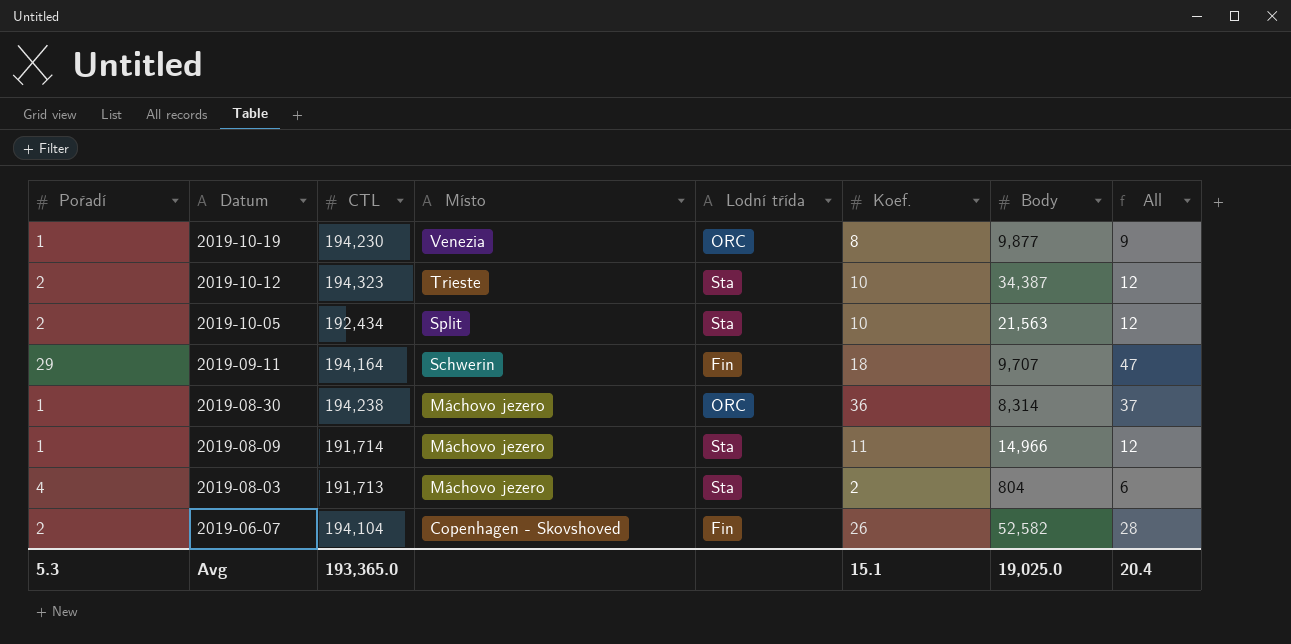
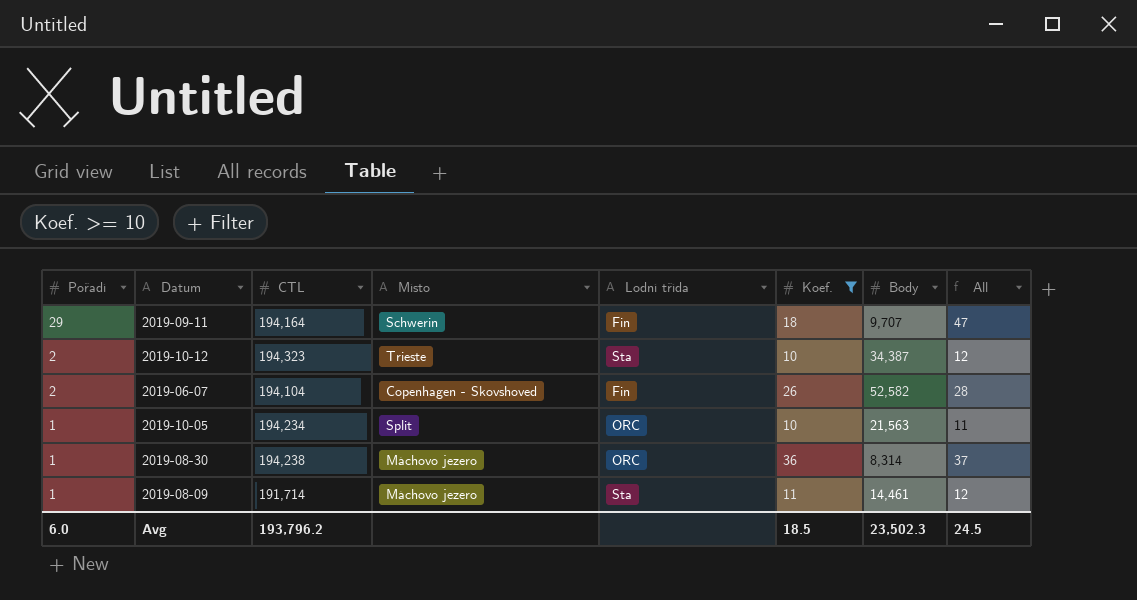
filter: none -> Koef. >= 10
row order: Datum descending -> Pořadí descending
2019-10-05 | Pořadí: 2 -> 1
2019-10-05 | CTL: 192,434 -> 194,234
2019-10-05 | Lodní třída: Sta -> ORC
2019-10-05 | All: 12 -> 11
2019-08-09 | Body: 14,966 -> 14,461
Avg | Pořadí: 5.3 -> 6.0
Avg | CTL: 193,365.0 -> 193,796.2
Avg | Koef.: 15.1 -> 18.5
Avg | Body: 19,025.0 -> 23,502.3
Avg | All: 20.4 -> 24.5

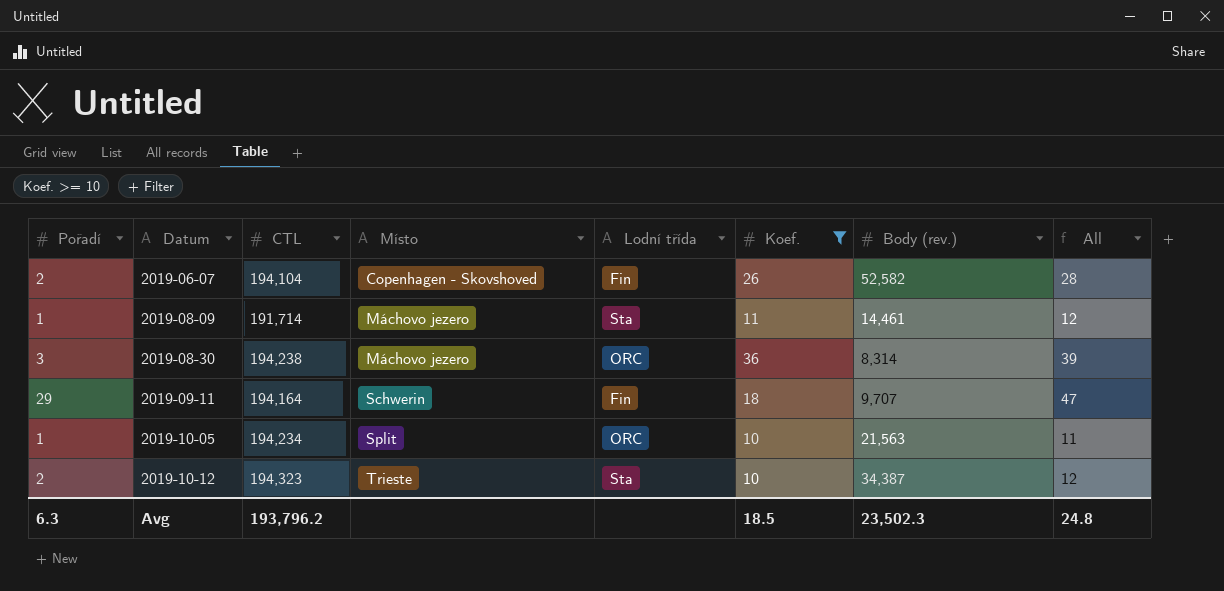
row order: Pořadí descending -> Datum ascending
column name: Body -> Body (rev.)
2019-08-30 | Pořadí: 1 -> 3
2019-08-30 | All: 37 -> 39
Avg | Pořadí: 6.0 -> 6.3
Avg | All: 24.5 -> 24.8

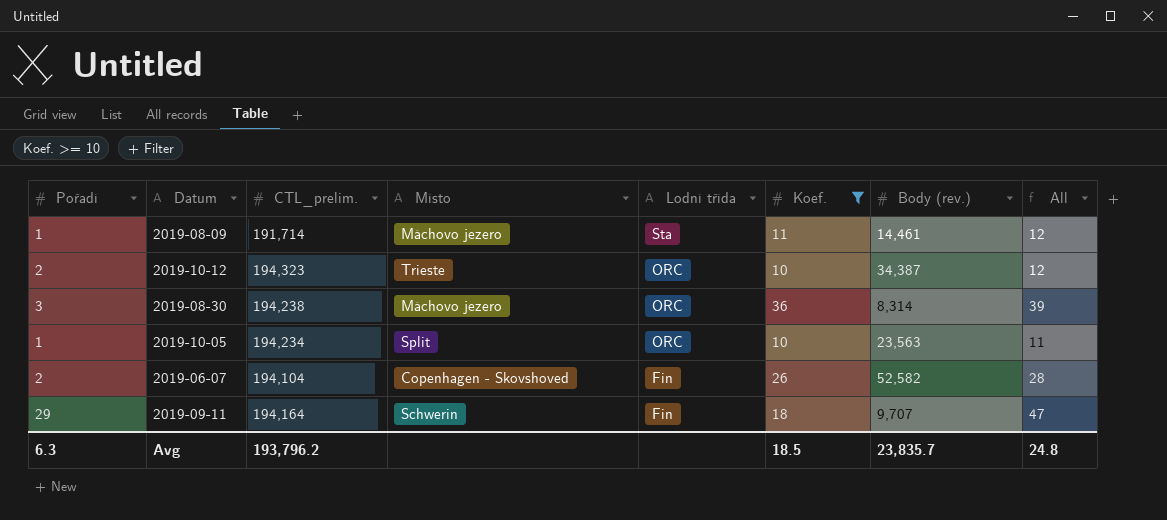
row order: Datum ascending -> Lodní třída descending
column name: CTL -> CTL_prelim.
2019-10-12 | Lodní třída: Sta -> ORC
2019-10-05 | Body (rev.): 21,563 -> 23,563
Avg | Body (rev.): 23,502.3 -> 23,835.7

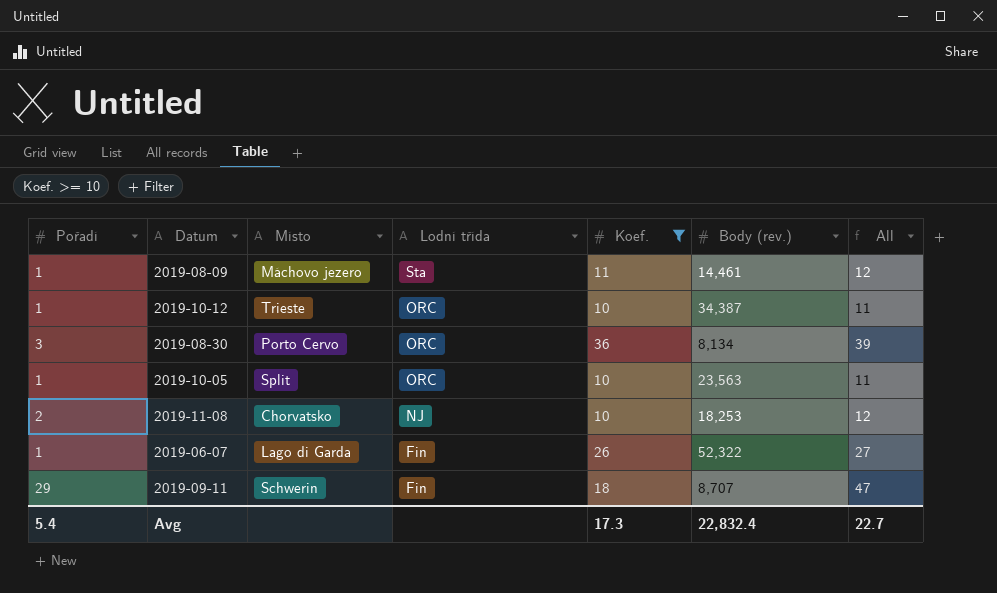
column CTL_prelim. | position: 3 -> none
2019-10-12 | Pořadí: 2 -> 1
2019-10-12 | All: 12 -> 11
2019-08-30 | Místo: Máchovo jezero -> Porto Cervo
2019-08-30 | Body (rev.): 8,314 -> 8,134
row 2019-11-08: none -> 2 | Chorvatsko | NJ | 10 | 18,253 | 12
2019-06-07 | Pořadí: 2 -> 1
2019-06-07 | Místo: Copenhagen - Skovshoved -> Lago di Garda
2019-06-07 | Body (rev.): 52,582 -> 52,322
2019-06-07 | All: 28 -> 27
2019-09-11 | Body (rev.): 9,707 -> 8,707
Avg | Pořadí: 6.3 -> 5.4
Avg | Koef.: 18.5 -> 17.3
Avg | Body (rev.): 23,835.7 -> 22,832.4
Avg | All: 24.8 -> 22.7

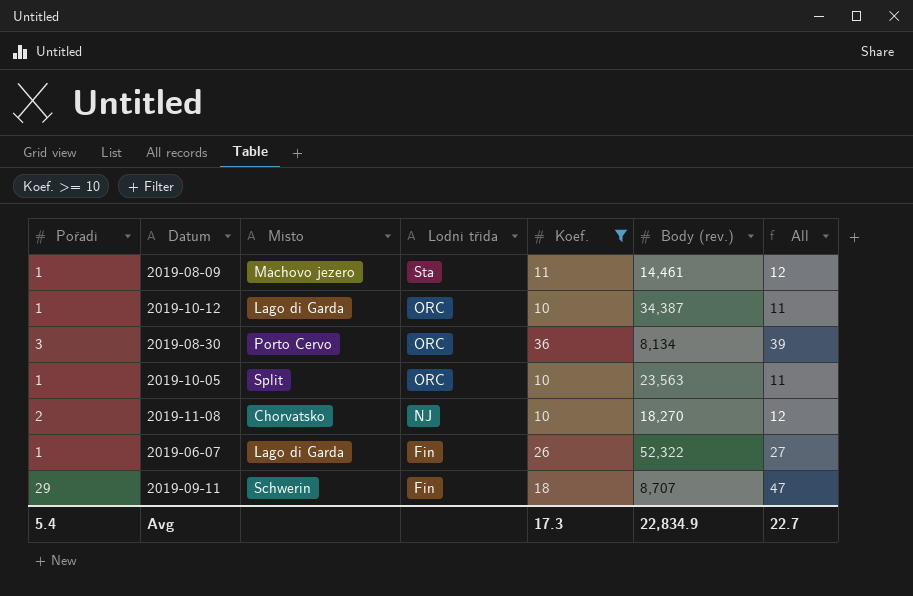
2019-10-12 | Místo: Trieste -> Lago di Garda
2019-11-08 | Body (rev.): 18,253 -> 18,270
Avg | Body (rev.): 22,832.4 -> 22,834.9

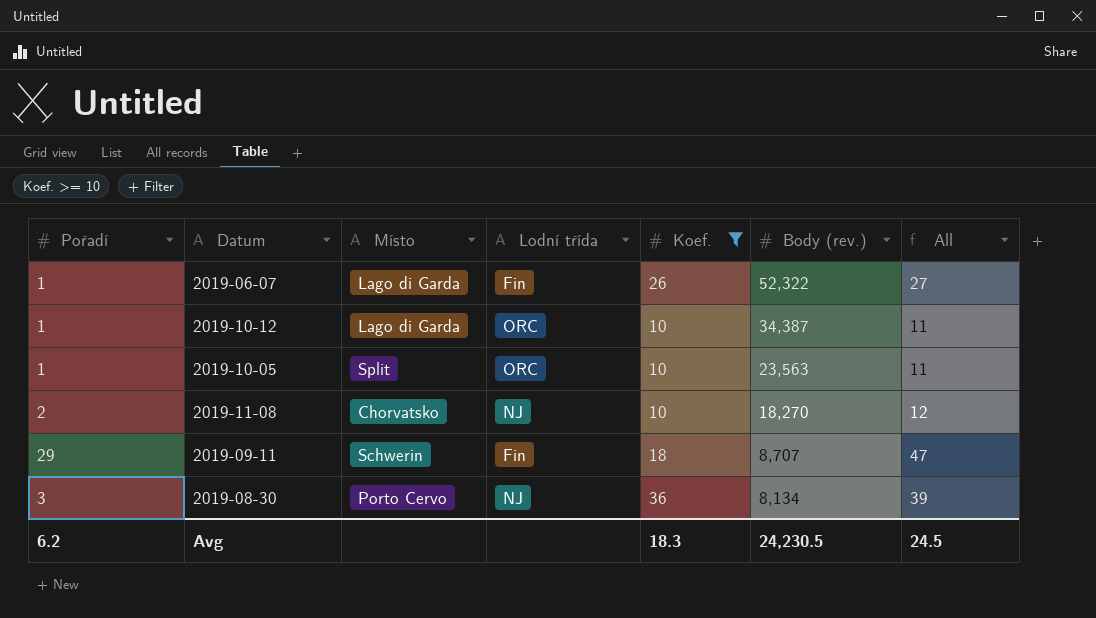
row order: Lodní třída descending -> Body (rev.) descending
row 2019-08-09: 1 | Máchovo jezero | Sta | 11 | 14,461 | 12 -> none
2019-08-30 | Lodní třída: ORC -> NJ
Avg | Pořadí: 5.4 -> 6.2
Avg | Koef.: 17.3 -> 18.3
Avg | Body (rev.): 22,834.9 -> 24,230.5
Avg | All: 22.7 -> 24.5

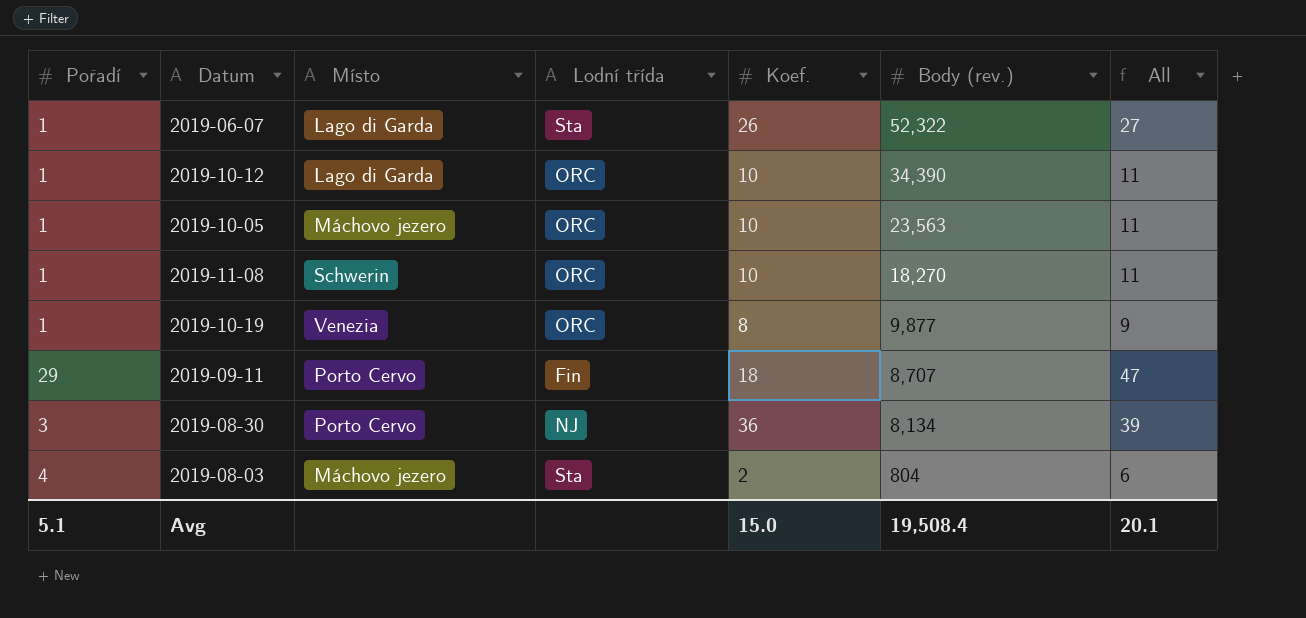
filter: Koef. >= 10 -> none
2019-06-07 | Lodní třída: Fin -> Sta
2019-10-12 | Body (rev.): 34,387 -> 34,390
2019-10-05 | Místo: Split -> Máchovo jezero
2019-11-08 | Pořadí: 2 -> 1
2019-11-08 | Místo: Chorvatsko -> Schwerin
2019-11-08 | Lodní třída: NJ -> ORC
2019-11-08 | All: 12 -> 11
2019-09-11 | Místo: Schwerin -> Porto Cervo
Avg | Pořadí: 6.2 -> 5.1
Avg | Koef.: 18.3 -> 15.0
Avg | Body (rev.): 24,230.5 -> 19,508.4
Avg | All: 24.5 -> 20.1

